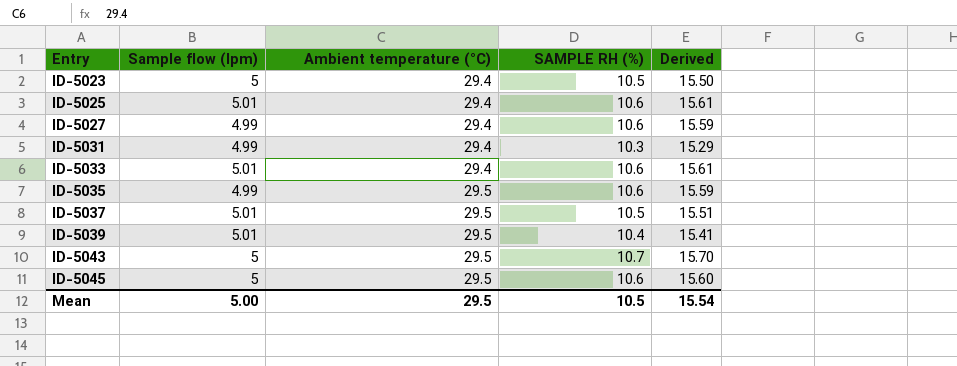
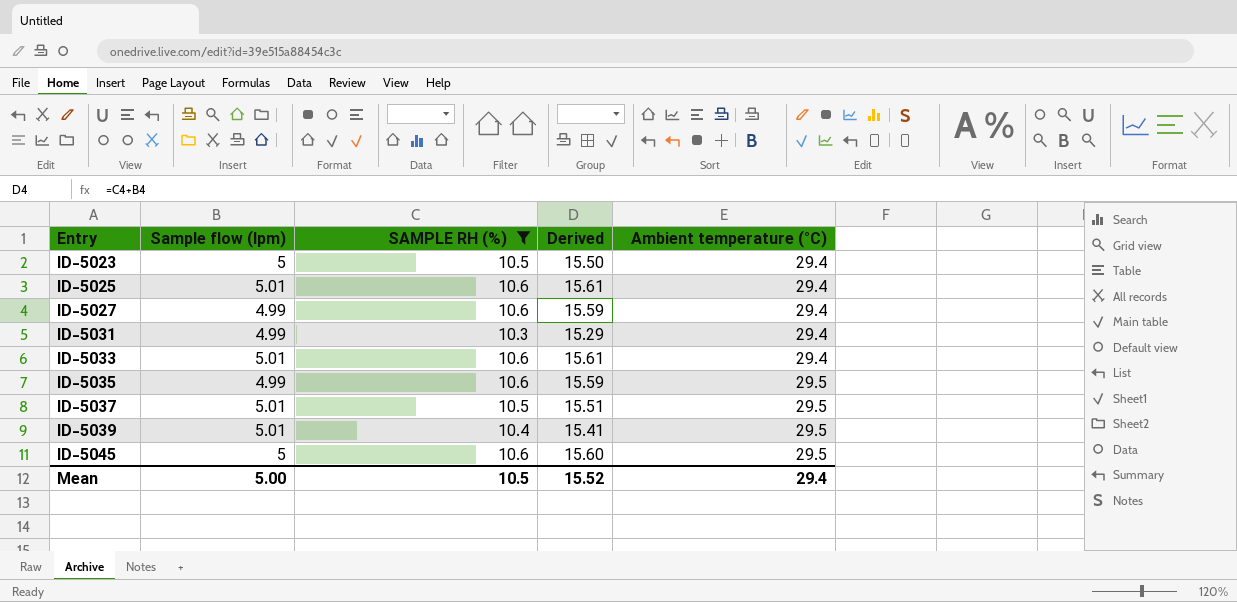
filter: none -> SAMPLE RH (%) != 10.7
column Ambient temperature (°C) | position: 3 -> 5
Mean | Derived: 15.54 -> 15.52
Mean | Ambient temperature (°C): 29.5 -> 29.4

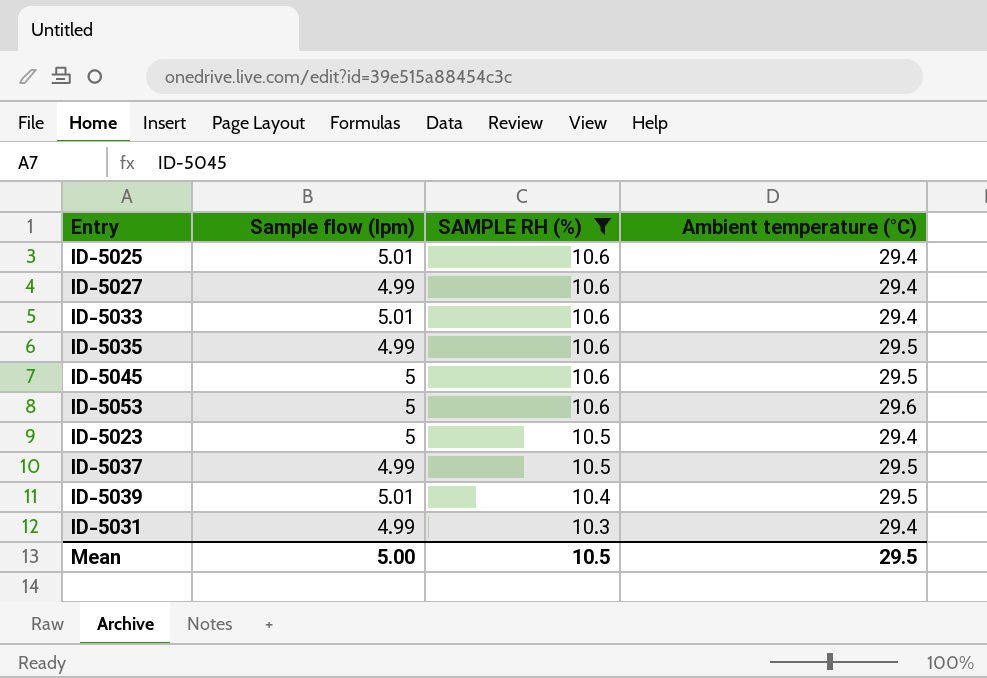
row order: Entry ascending -> SAMPLE RH (%) descending
column Derived | formula: [Sample flow (lpm)] + [SAMPLE RH (%)] -> none
row ID-5053: none -> 5 | 10.6 | 29.6
ID-5037 | Sample flow (lpm): 5.01 -> 4.99
Mean | Ambient temperature (°C): 29.4 -> 29.5

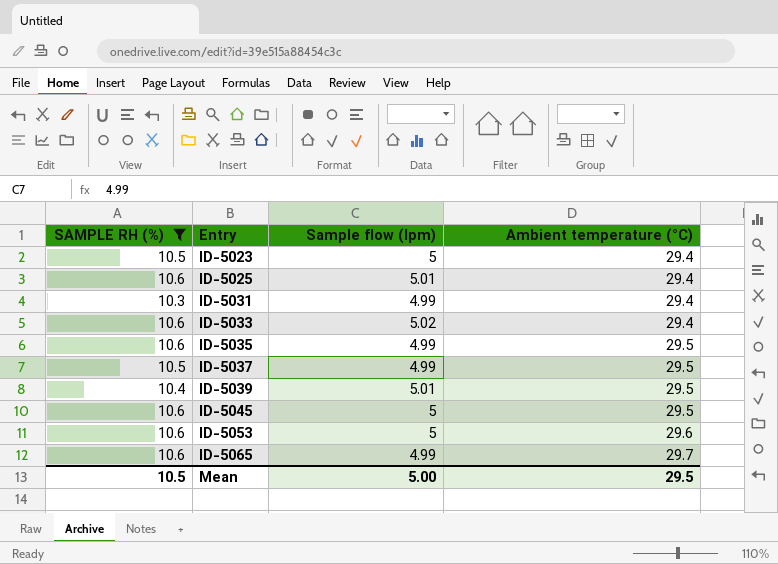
row order: SAMPLE RH (%) descending -> Entry ascending
column SAMPLE RH (%) | position: 3 -> 1
row ID-5027: 4.99 | 10.6 | 29.4 -> none
ID-5033 | Sample flow (lpm): 5.01 -> 5.02
row ID-5065: none -> 10.6 | 4.99 | 29.7

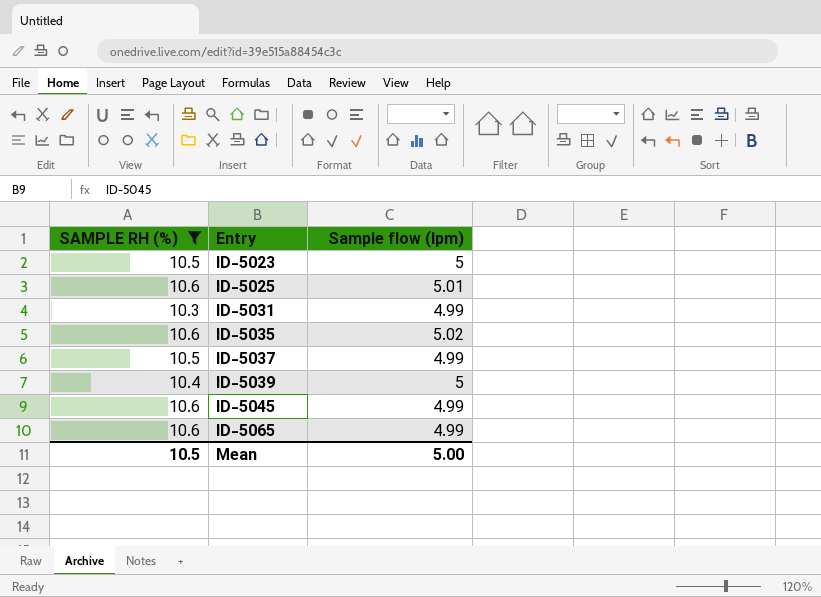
column Ambient temperature (°C) | position: 4 -> none
row ID-5033: 10.6 | 5.02 | 29.4 -> none
row ID-5053: 10.6 | 5 | 29.6 -> none
ID-5035 | Sample flow (lpm): 4.99 -> 5.02
ID-5039 | Sample flow (lpm): 5.01 -> 5
ID-5045 | Sample flow (lpm): 5 -> 4.99

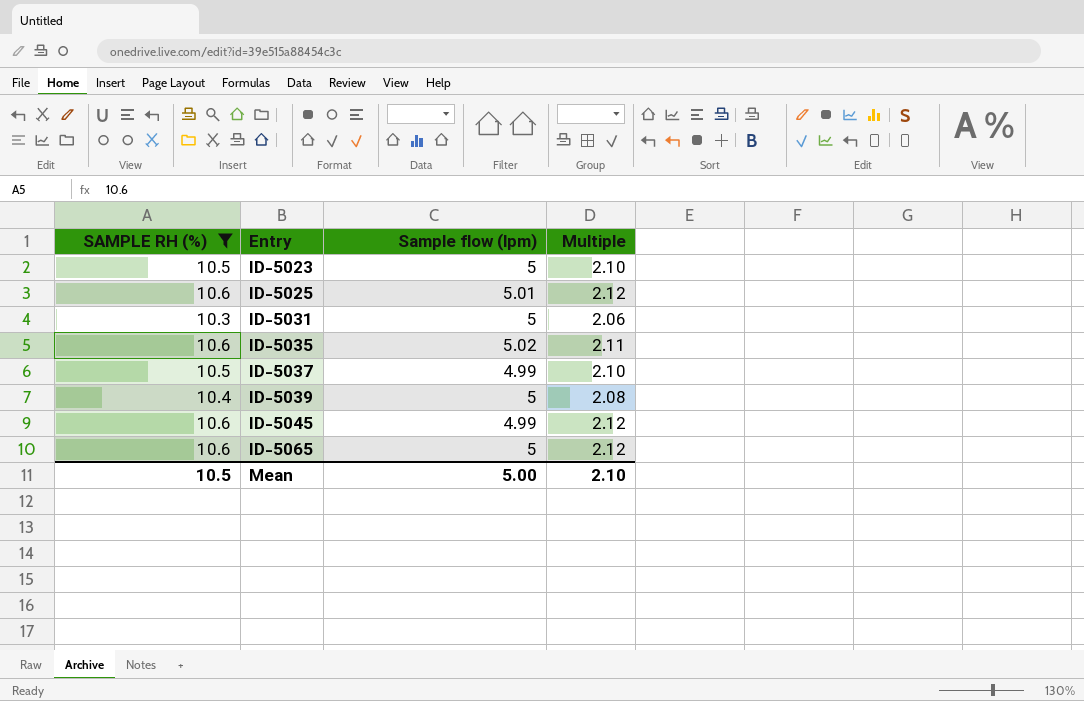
column Multiple | formula: none -> [SAMPLE RH (%)] / [Sample flow (lpm)]
ID-5031 | Sample flow (lpm): 4.99 -> 5
ID-5065 | Sample flow (lpm): 4.99 -> 5

